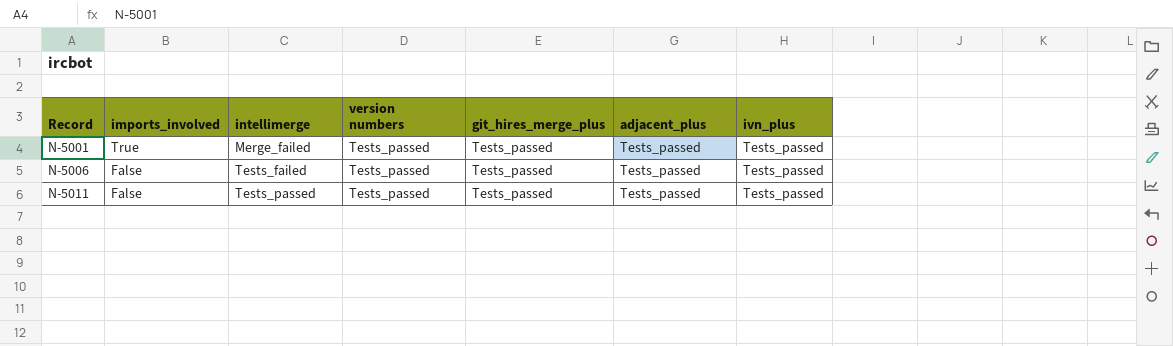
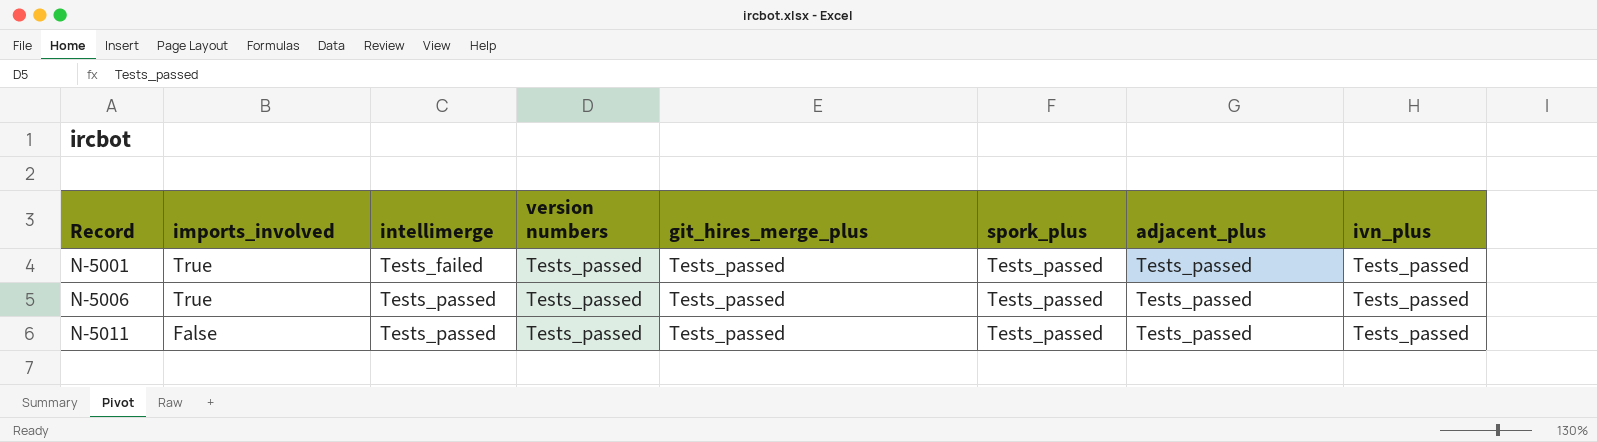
column spork_plus | position: none -> 6
N-5001 | intellimerge: Merge_failed -> Tests_failed
N-5006 | imports_involved: False -> True
N-5006 | intellimerge: Tests_failed -> Tests_passed

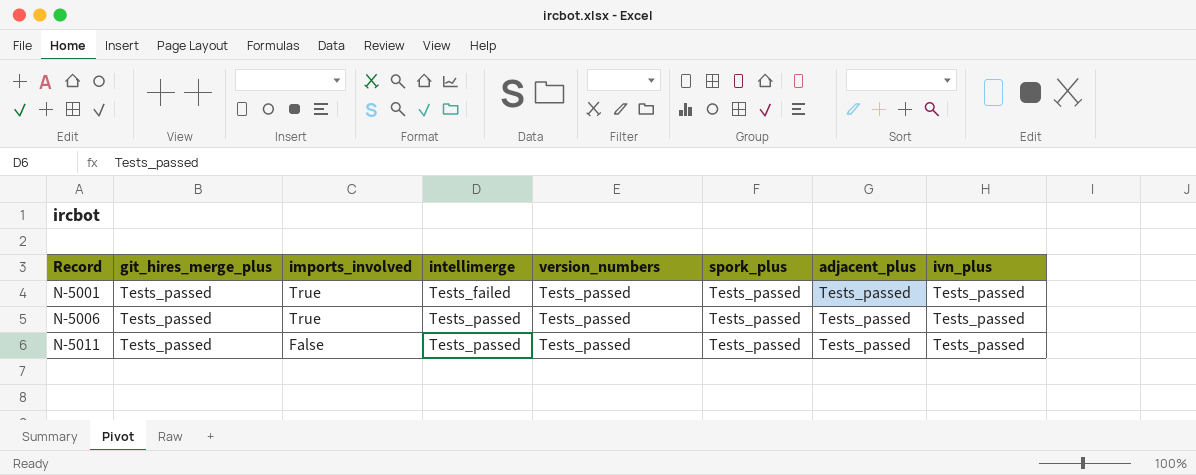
column git_hires_merge_plus | position: 5 -> 2
column name: version numbers -> version_numbers

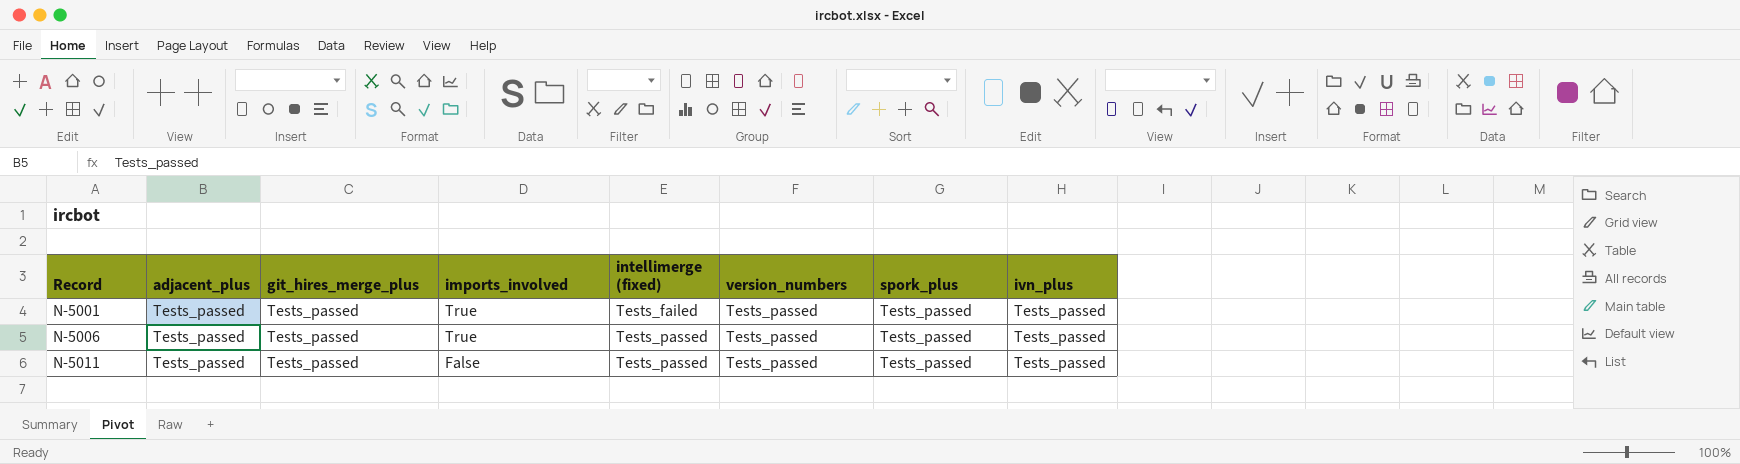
column adjacent_plus | position: 7 -> 2
column name: intellimerge -> intellimerge (fixed)

